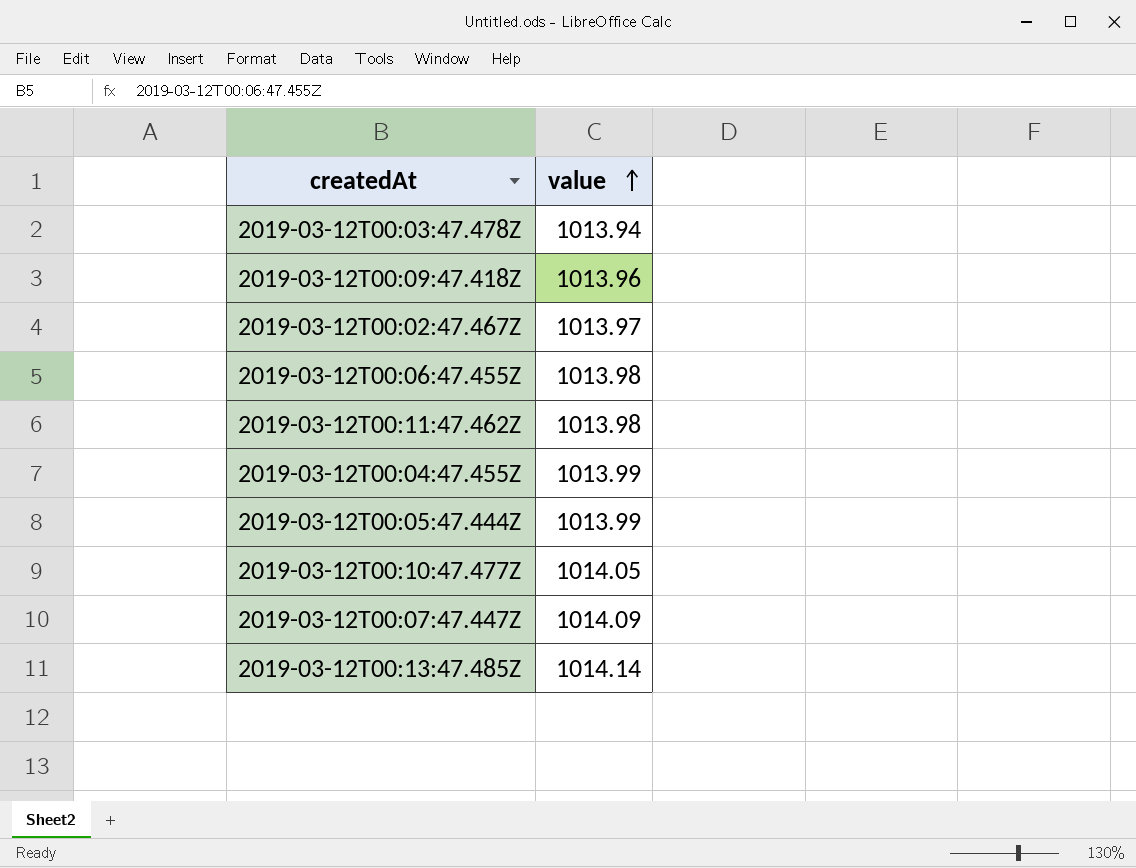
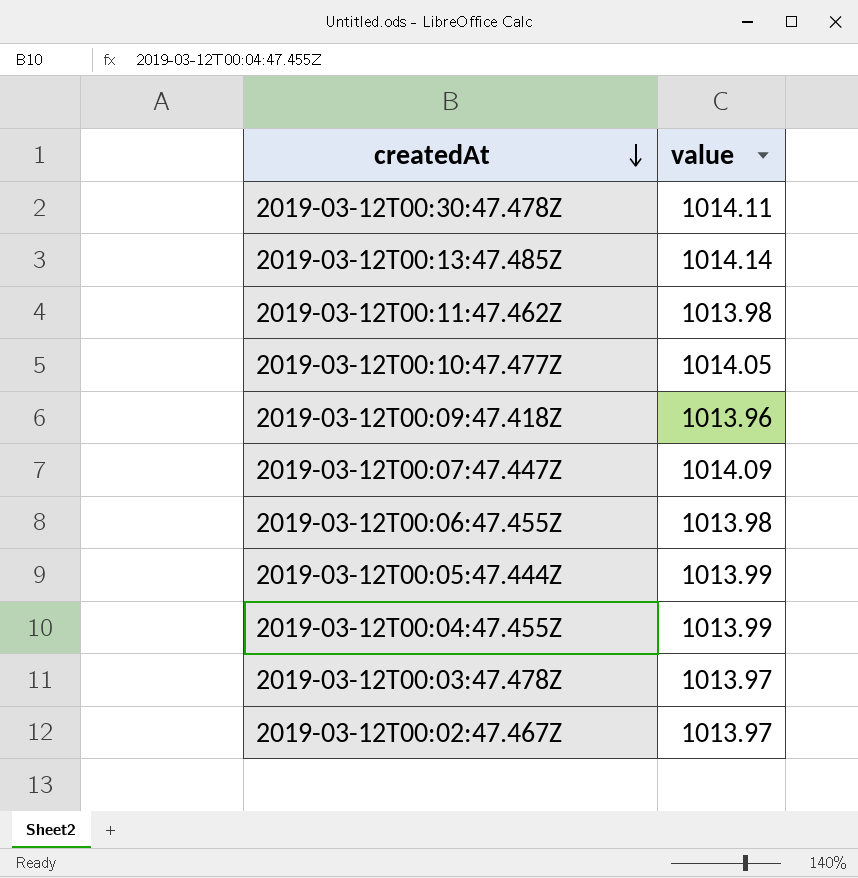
row order: value ascending -> createdAt descending
row 2019-03-12T00:30:47.478Z: none -> 1014.11
2019-03-12T00:03:47.478Z | value: 1013.94 -> 1013.97

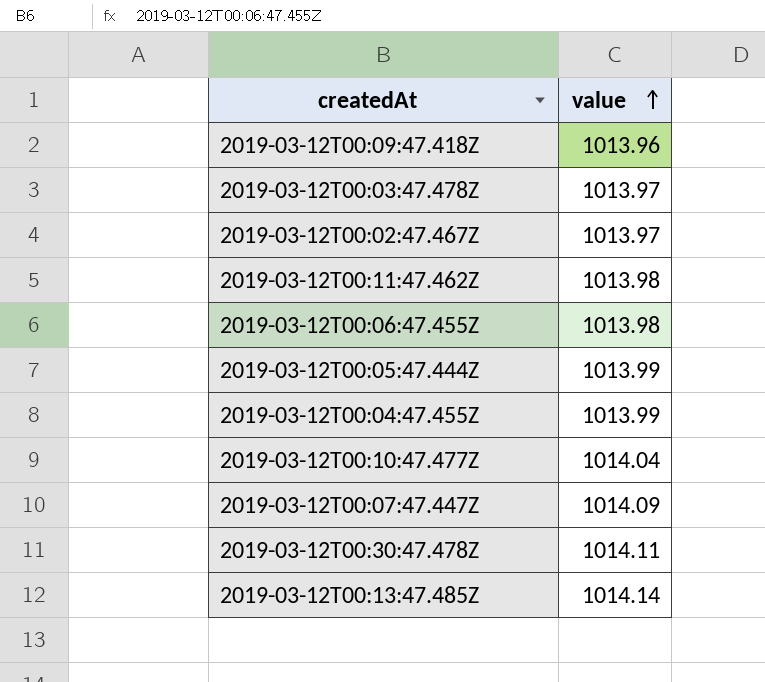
row order: createdAt descending -> value ascending
2019-03-12T00:10:47.477Z | value: 1014.05 -> 1014.04

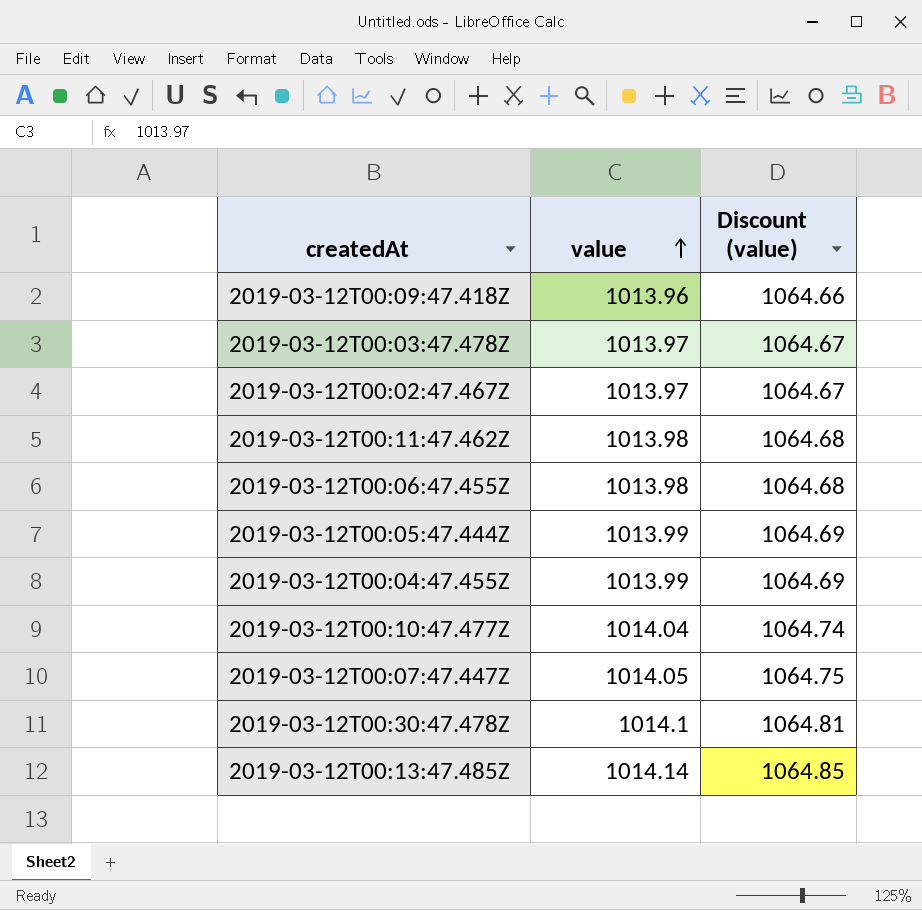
column Discount (value) | formula: none -> [value] * 1.05
2019-03-12T00:07:47.447Z | value: 1014.09 -> 1014.05
2019-03-12T00:30:47.478Z | value: 1014.11 -> 1014.1

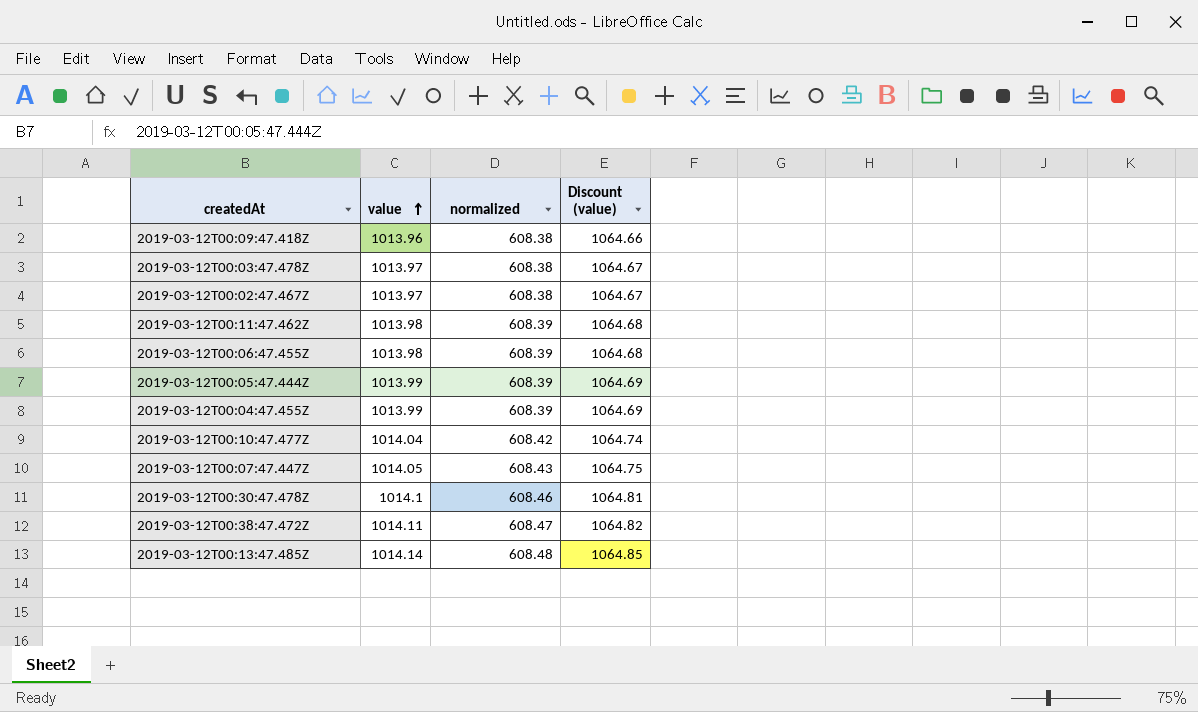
column normalized | formula: none -> [value] * 0.6
row 2019-03-12T00:38:47.472Z: none -> 1014.11 | 608.47 | 1064.82

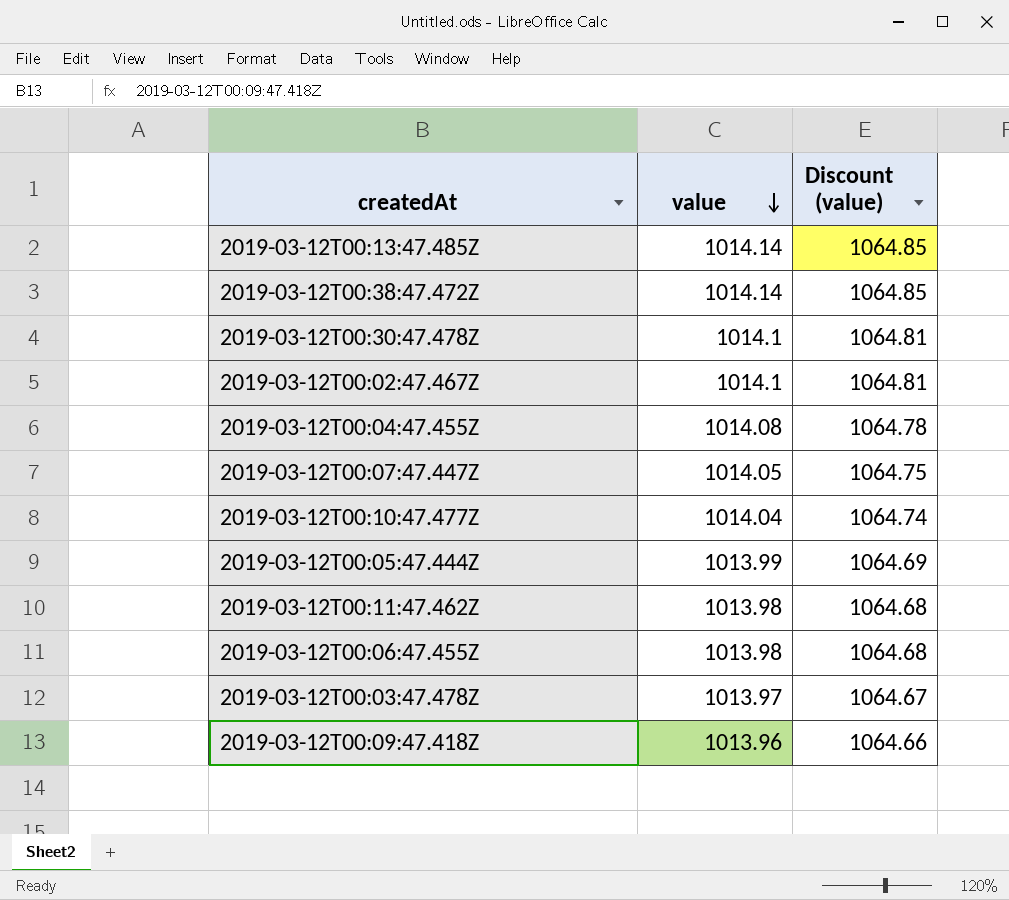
row order: value ascending -> value descending
column normalized | formula: [value] * 0.6 -> none
2019-03-12T00:38:47.472Z | value: 1014.11 -> 1014.14
2019-03-12T00:38:47.472Z | Discount (value): 1064.82 -> 1064.85
2019-03-12T00:02:47.467Z | value: 1013.97 -> 1014.1
2019-03-12T00:02:47.467Z | Discount (value): 1064.67 -> 1064.81
2019-03-12T00:04:47.455Z | value: 1013.99 -> 1014.08
2019-03-12T00:04:47.455Z | Discount (value): 1064.69 -> 1064.78

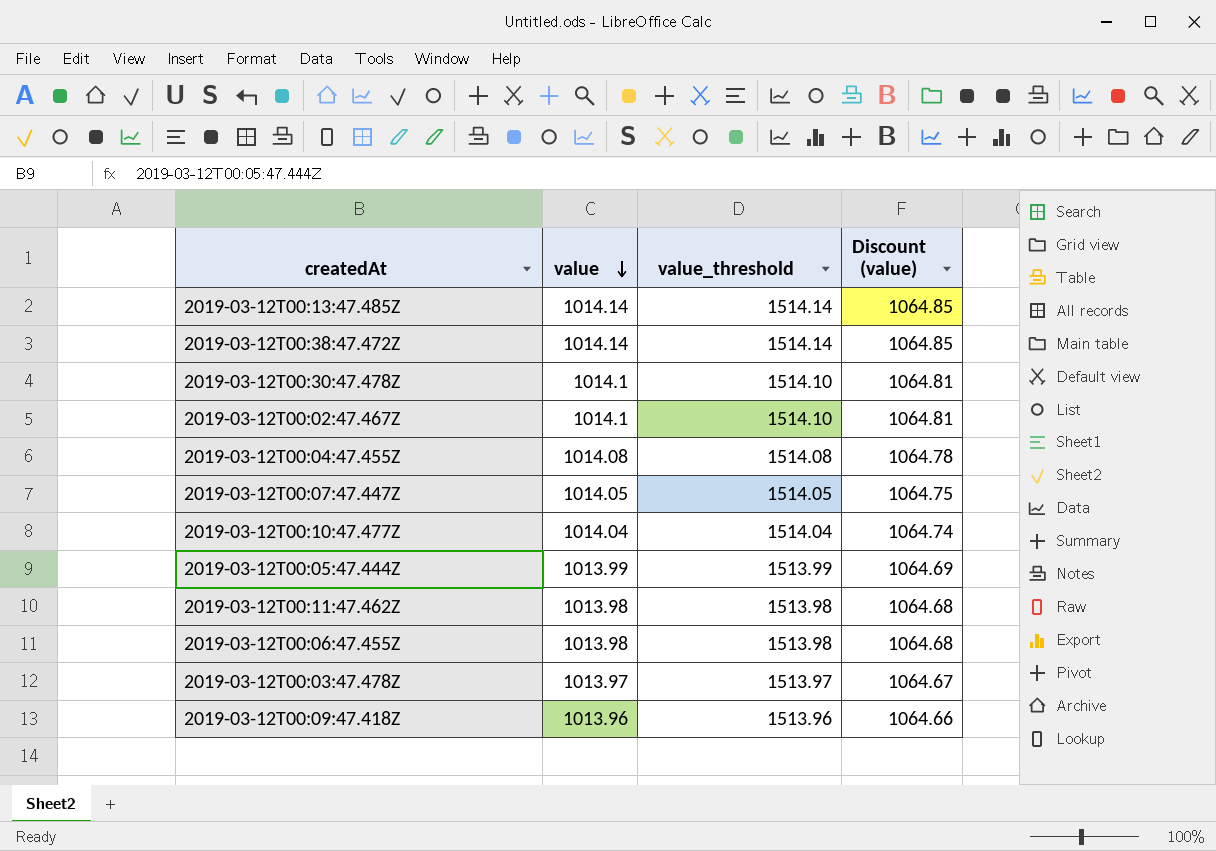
column value_threshold | formula: none -> [value] + 500

